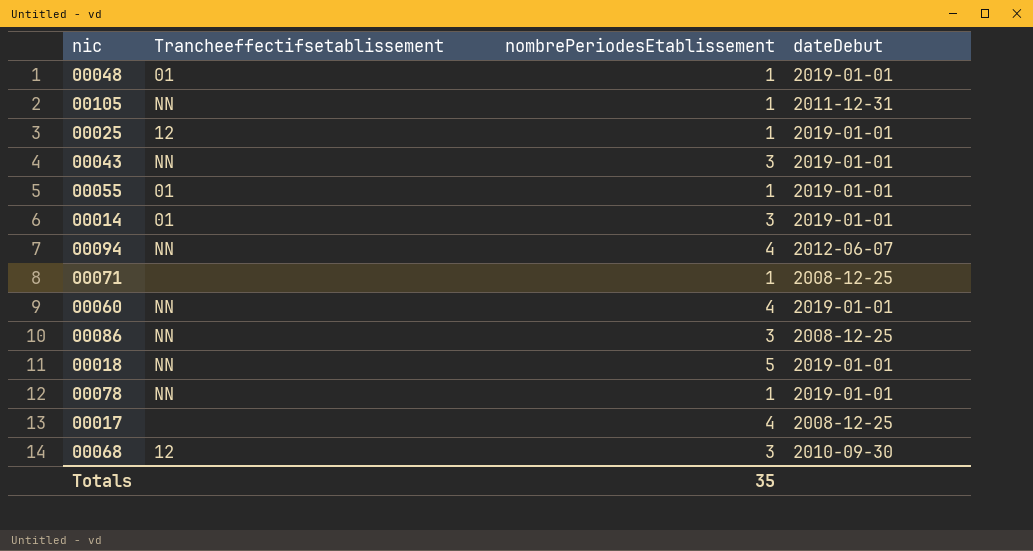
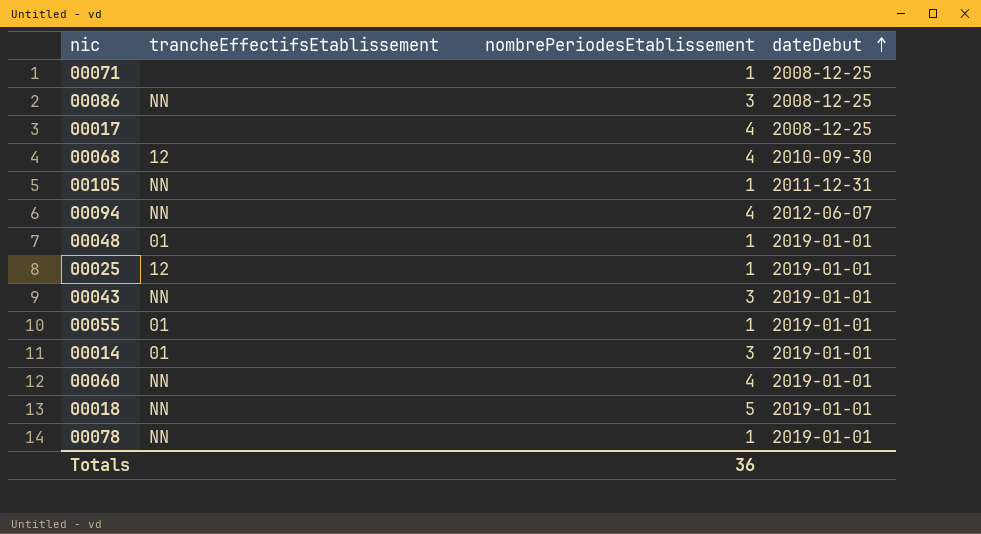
row order: none -> dateDebut ascending
column name: Trancheeffectifsetablissement -> trancheEffectifsEtablissement
00068 | nombrePeriodesEtablissement: 3 -> 4
Totals | nombrePeriodesEtablissement: 35 -> 36

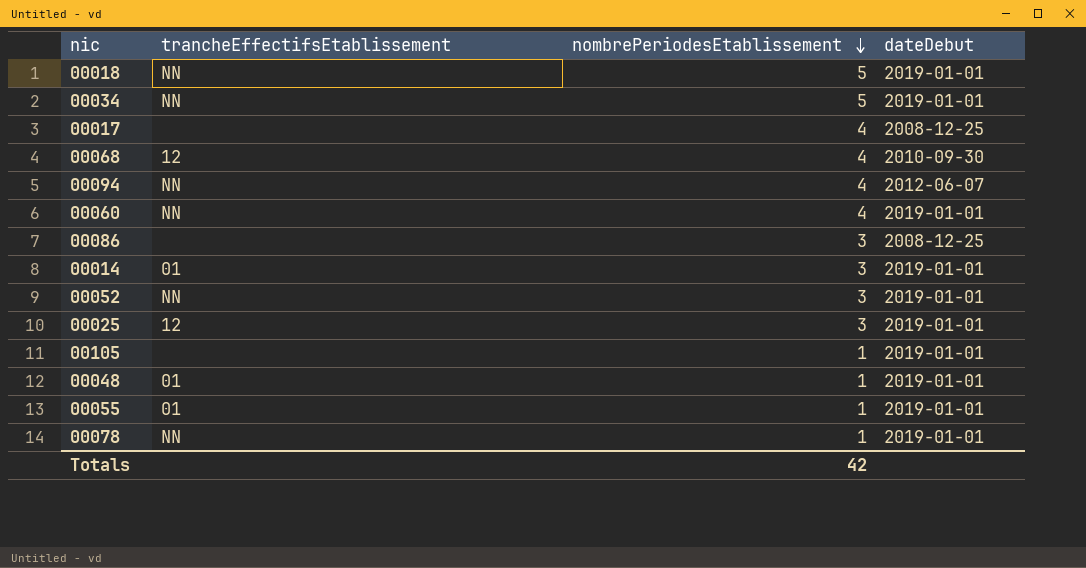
row order: dateDebut ascending -> nombrePeriodesEtablissement descending
row 00071: none | 1 | 2008-12-25 -> none
row 00043: NN | 3 | 2019-01-01 -> none
row 00034: none -> NN | 5 | 2019-01-01
00086 | trancheEffectifsEtablissement: NN -> none
row 00052: none -> NN | 3 | 2019-01-01
00025 | nombrePeriodesEtablissement: 1 -> 3
00105 | trancheEffectifsEtablissement: NN -> none
00105 | dateDebut: 2011-12-31 -> 2019-01-01
Totals | nombrePeriodesEtablissement: 36 -> 42

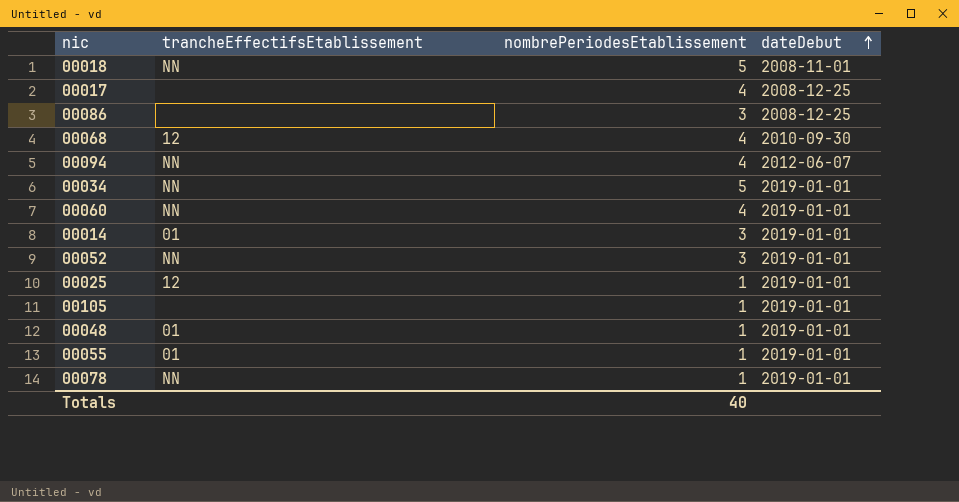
row order: nombrePeriodesEtablissement descending -> dateDebut ascending
00018 | dateDebut: 2019-01-01 -> 2008-11-01
00025 | nombrePeriodesEtablissement: 3 -> 1
Totals | nombrePeriodesEtablissement: 42 -> 40

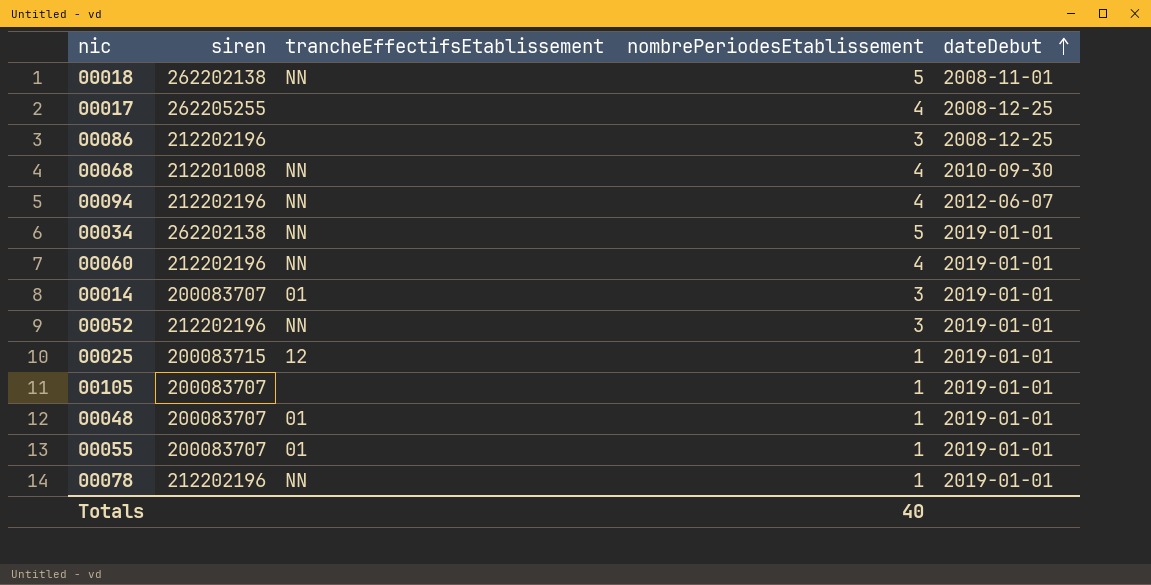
column siren | position: none -> 2
00068 | trancheEffectifsEtablissement: 12 -> NN

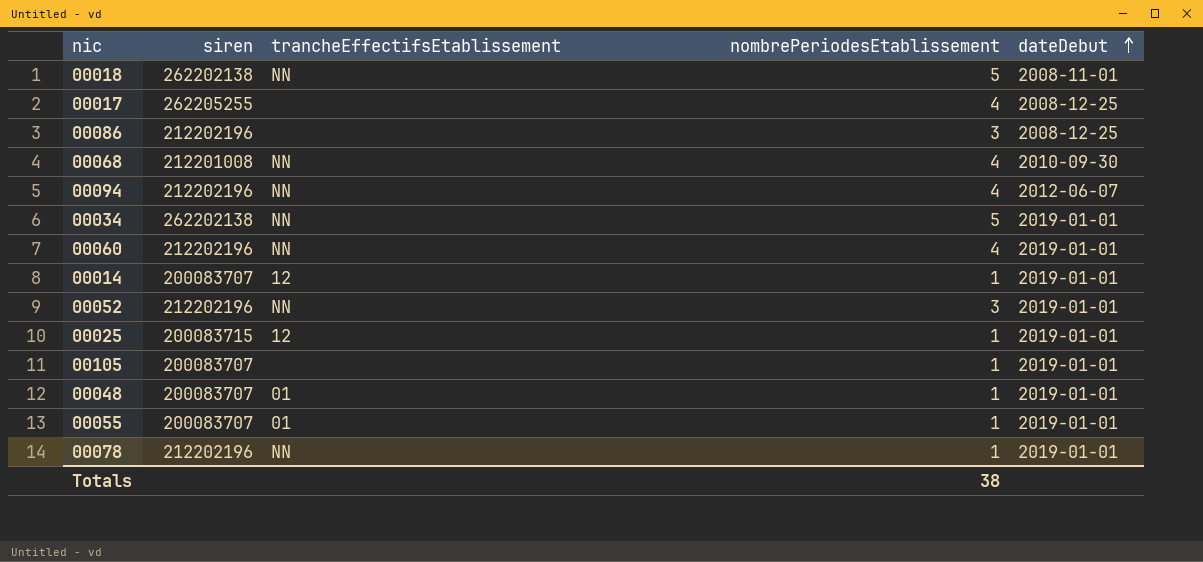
00014 | trancheEffectifsEtablissement: 01 -> 12
00014 | nombrePeriodesEtablissement: 3 -> 1
Totals | nombrePeriodesEtablissement: 40 -> 38

